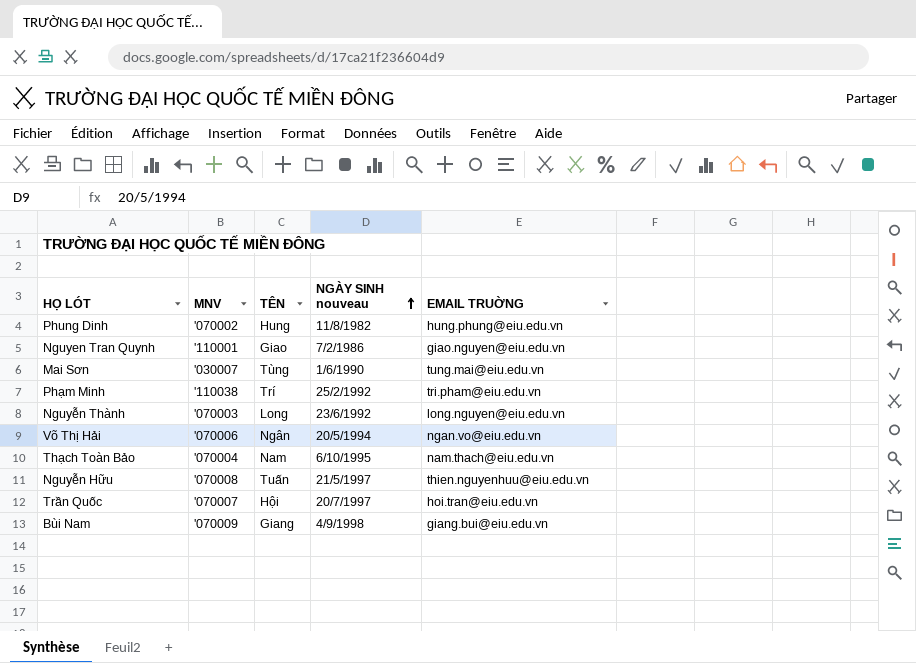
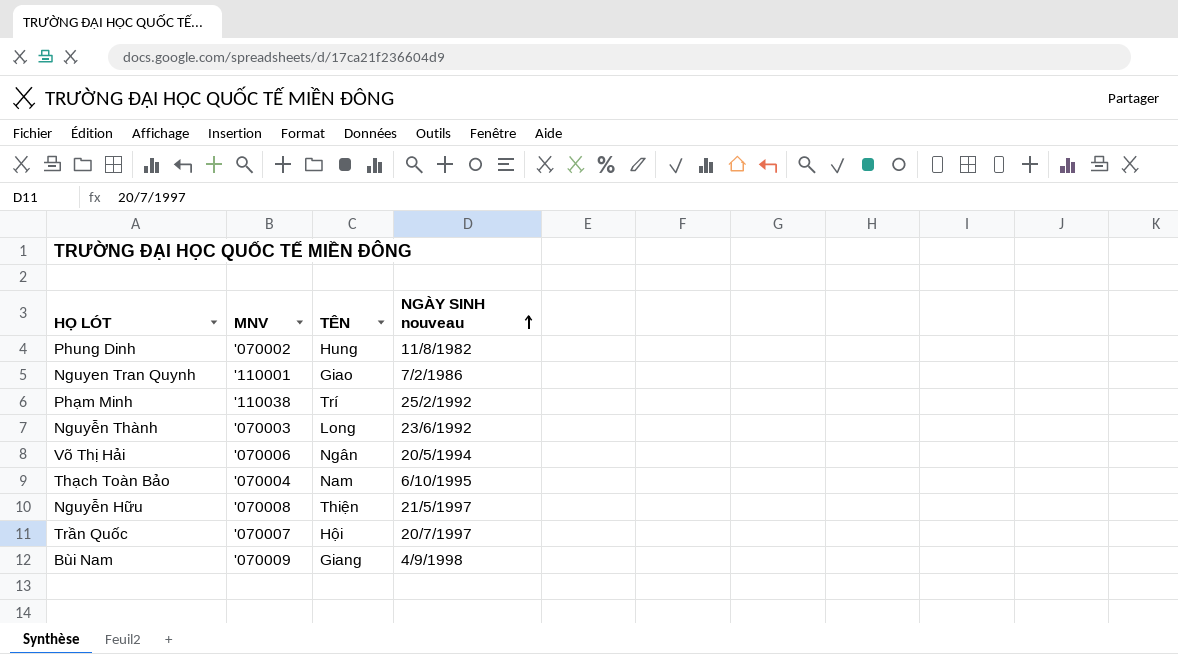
column EMAIL TRUỜNG | position: 5 -> none
row Mai Sơn: '030007 | Tùng | 1/6/1990 | tung.mai@eiu.edu.vn -> none
Nguyễn Hữu | TÊN: Tuấn -> Thiện

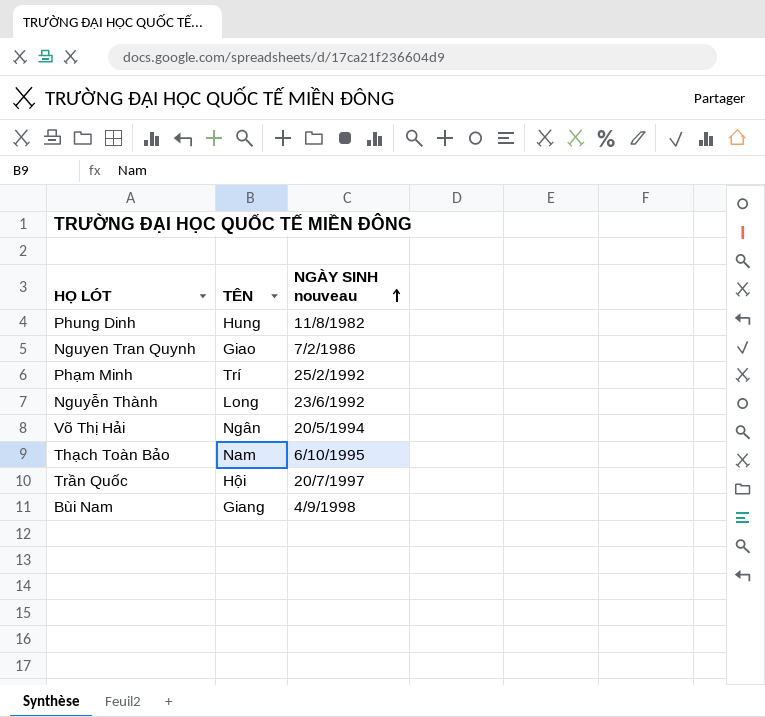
column MNV | position: 2 -> none
row Nguyễn Hữu: '070008 | Thiện | 21/5/1997 -> none

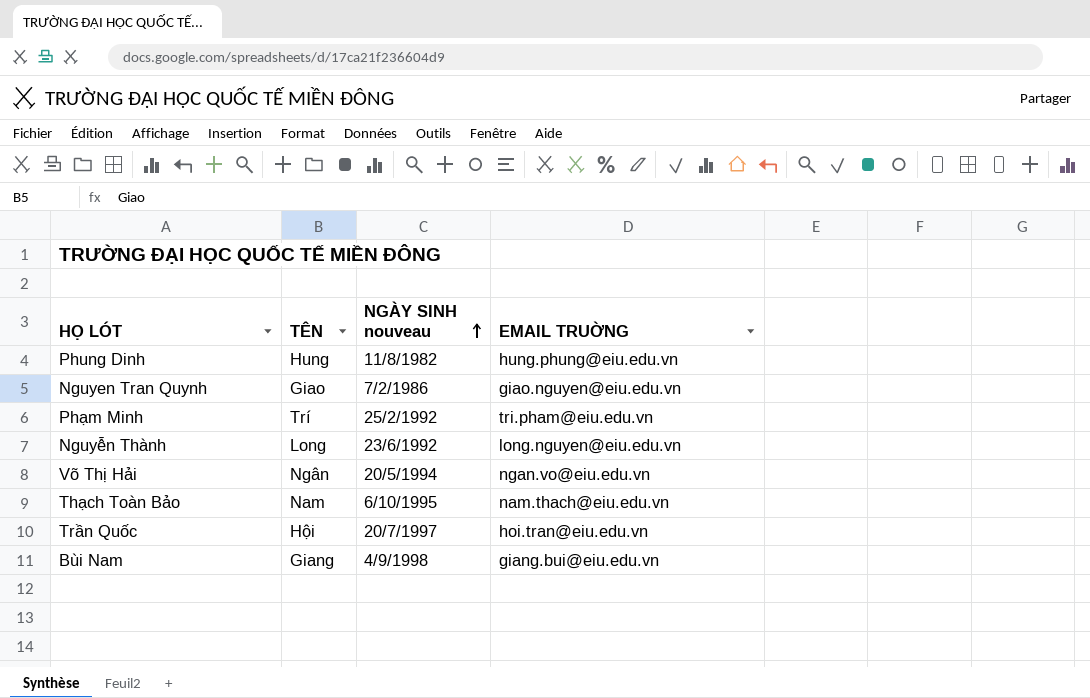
column EMAIL TRUỜNG | position: none -> 4

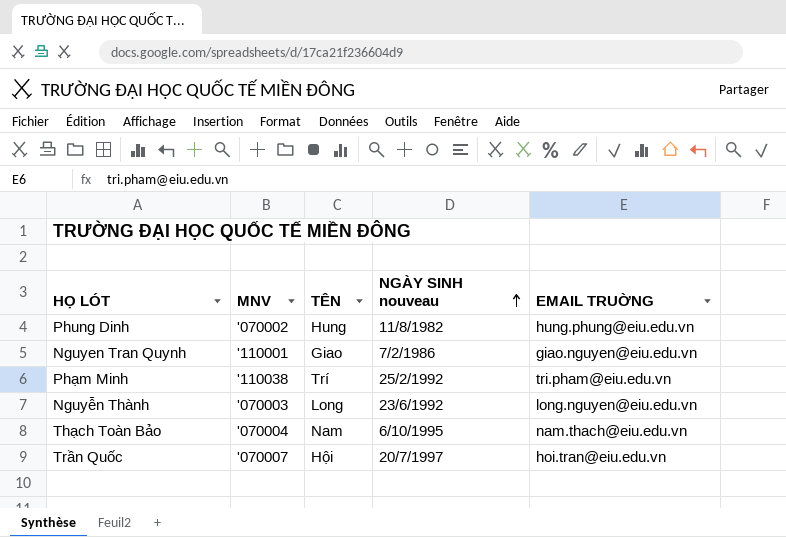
column MNV | position: none -> 2
row Võ Thị Hải: Ngân | 20/5/1994 | ngan.vo@eiu.edu.vn -> none
row Bùi Nam: Giang | 4/9/1998 | giang.bui@eiu.edu.vn -> none

